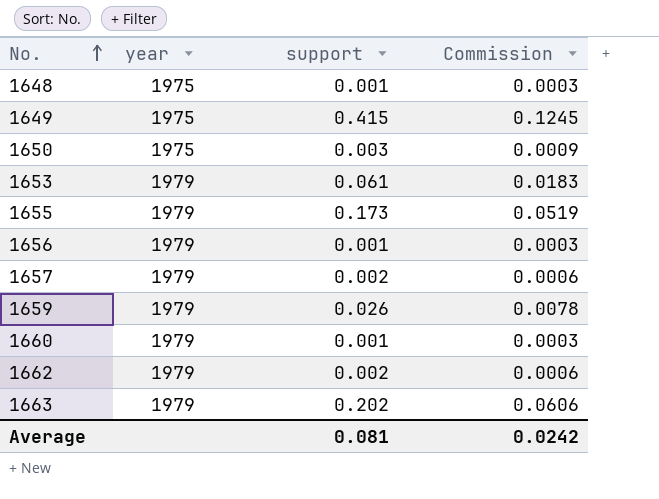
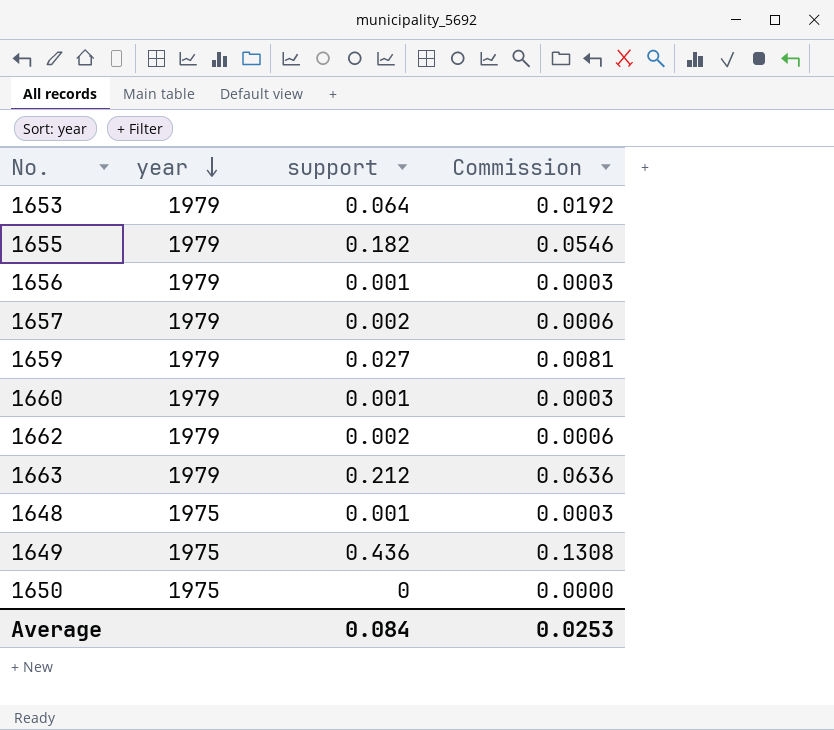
row order: No. ascending -> year descending
1653 | support: 0.061 -> 0.064
1653 | Commission: 0.0183 -> 0.0192
1655 | support: 0.173 -> 0.182
1655 | Commission: 0.0519 -> 0.0546
1659 | support: 0.026 -> 0.027
1659 | Commission: 0.0078 -> 0.0081
1663 | support: 0.202 -> 0.212
1663 | Commission: 0.0606 -> 0.0636
1649 | support: 0.415 -> 0.436
1649 | Commission: 0.1245 -> 0.1308
1650 | support: 0.003 -> 0
1650 | Commission: 0.0009 -> 0.0000
Average | support: 0.081 -> 0.084
Average | Commission: 0.0242 -> 0.0253

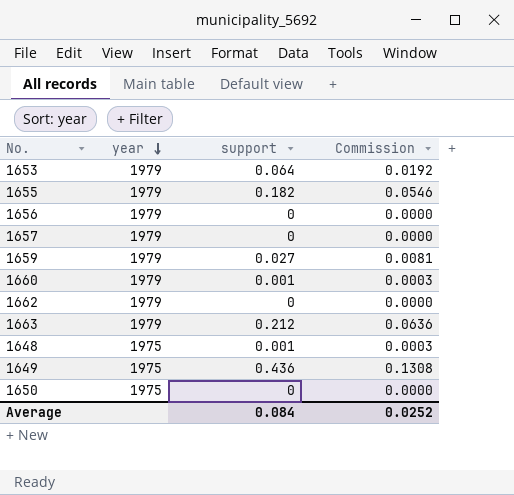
1656 | support: 0.001 -> 0
1656 | Commission: 0.0003 -> 0.0000
1657 | support: 0.002 -> 0
1657 | Commission: 0.0006 -> 0.0000
1662 | support: 0.002 -> 0
1662 | Commission: 0.0006 -> 0.0000
Average | Commission: 0.0253 -> 0.0252

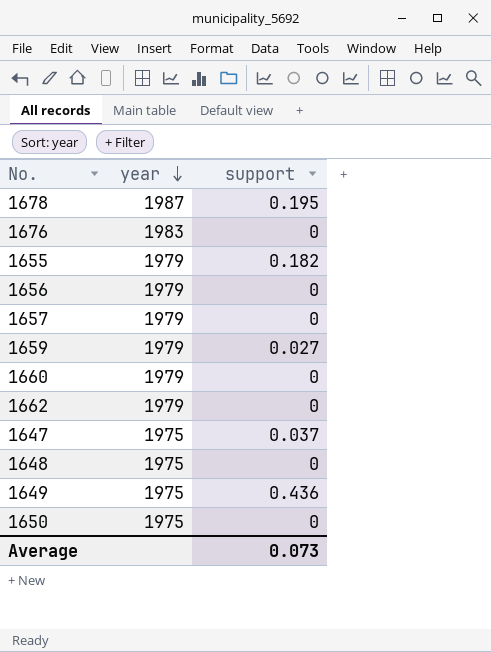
column Commission | formula: [support] * 0.3 -> none
row 1653: 1979 | 0.064 | 0.0192 -> none
row 1663: 1979 | 0.212 | 0.0636 -> none
row 1678: none -> 1987 | 0.195
row 1676: none -> 1983 | 0
1660 | support: 0.001 -> 0
row 1647: none -> 1975 | 0.037
1648 | support: 0.001 -> 0
Average | support: 0.084 -> 0.073

